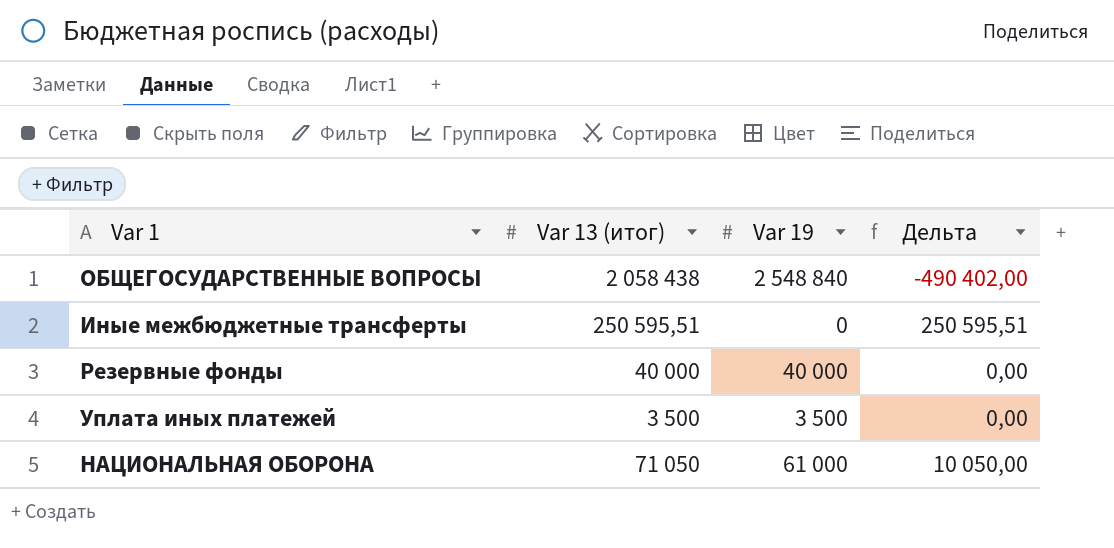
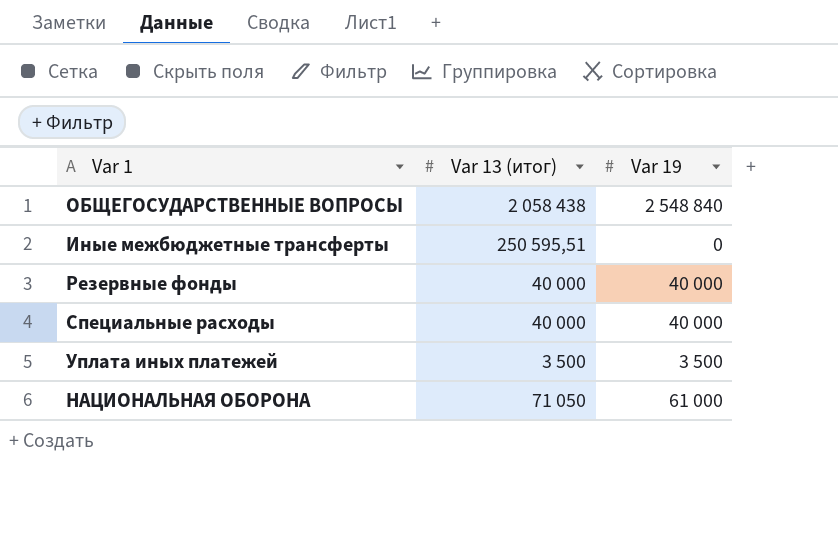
column Дельта | formula: [Var 13 (итог)] - [Var 19] -> none
row Специальные расходы: none -> 40 000 | 40 000

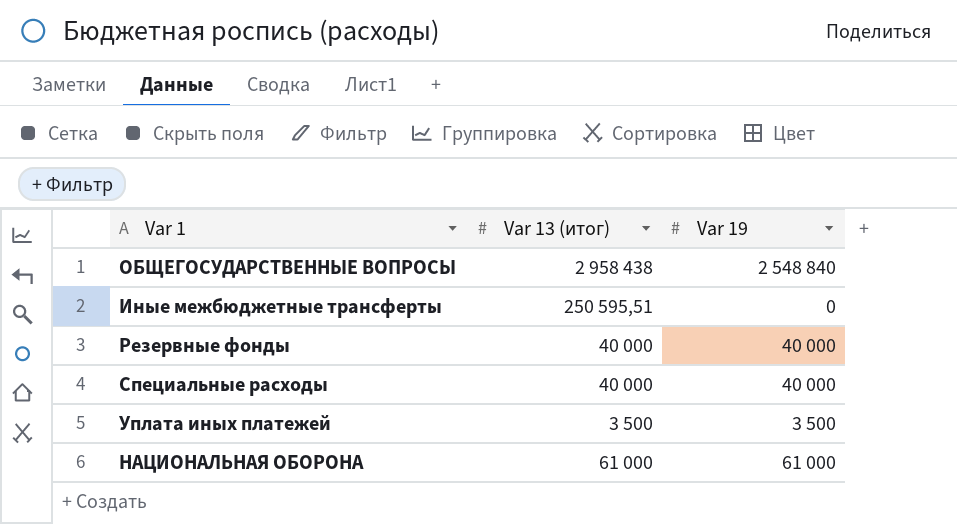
ОБЩЕГОСУДАРСТВЕННЫЕ ВОПРОСЫ | Var 13 (итог): 2 058 438 -> 2 958 438
НАЦИОНАЛЬНАЯ ОБОРОНА | Var 13 (итог): 71 050 -> 61 000

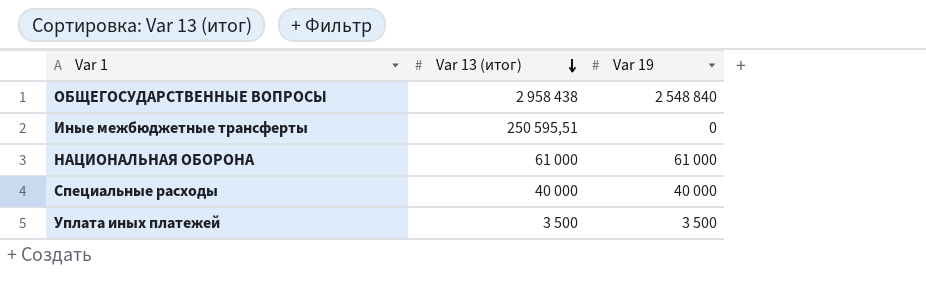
row order: none -> Var 13 (итог) descending
row Резервные фонды: 40 000 | 40 000 -> none

